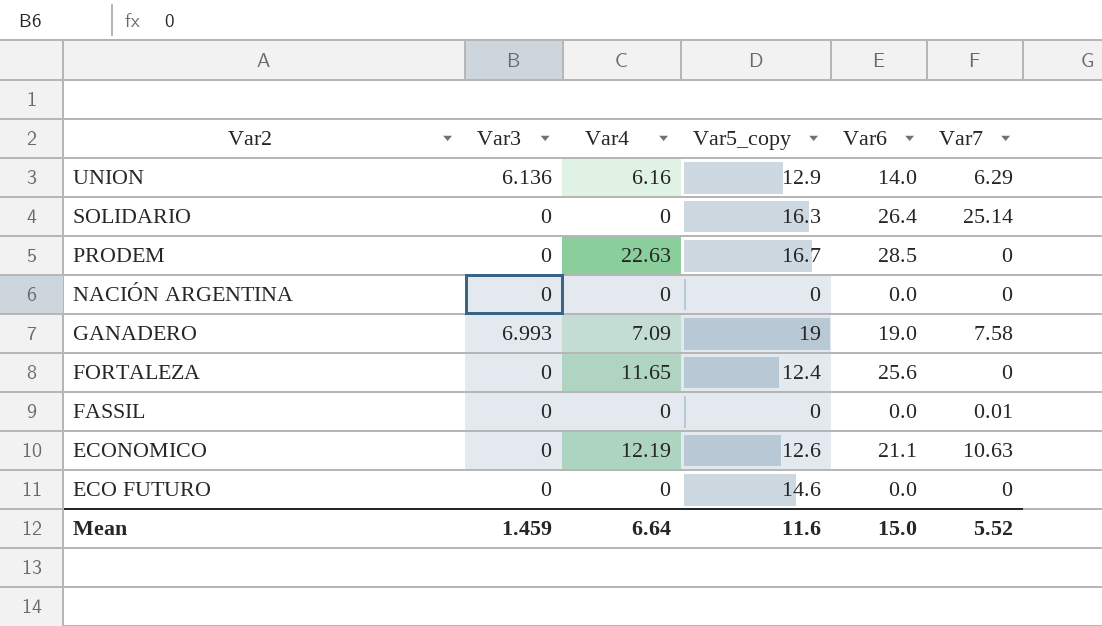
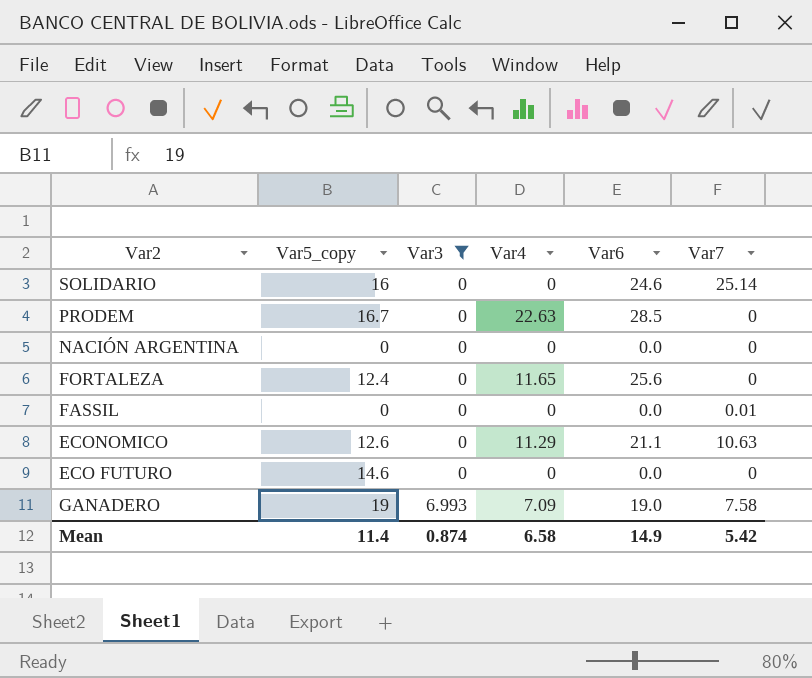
filter: none -> Var3 != 6.136
row order: Var2 descending -> Var3 ascending
column Var5_copy | position: 4 -> 2
SOLIDARIO | Var5_copy: 16.3 -> 16
SOLIDARIO | Var6: 26.4 -> 24.6
ECONOMICO | Var4: 12.19 -> 11.29
Mean | Var5_copy: 11.6 -> 11.4
Mean | Var3: 1.459 -> 0.874
Mean | Var4: 6.64 -> 6.58
Mean | Var6: 15.0 -> 14.9
Mean | Var7: 5.52 -> 5.42

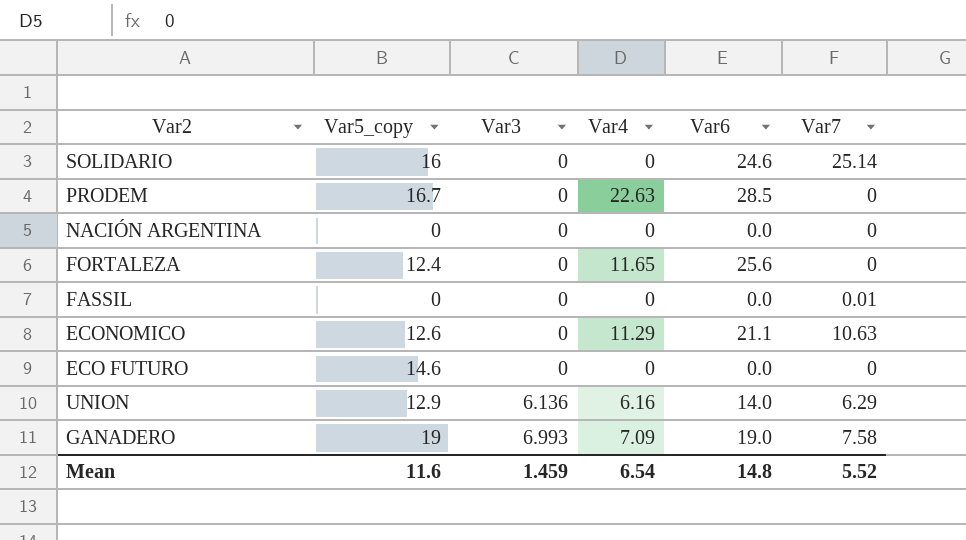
filter: Var3 != 6.136 -> none
Mean | Var5_copy: 11.4 -> 11.6
Mean | Var3: 0.874 -> 1.459
Mean | Var4: 6.58 -> 6.54
Mean | Var6: 14.9 -> 14.8
Mean | Var7: 5.42 -> 5.52

